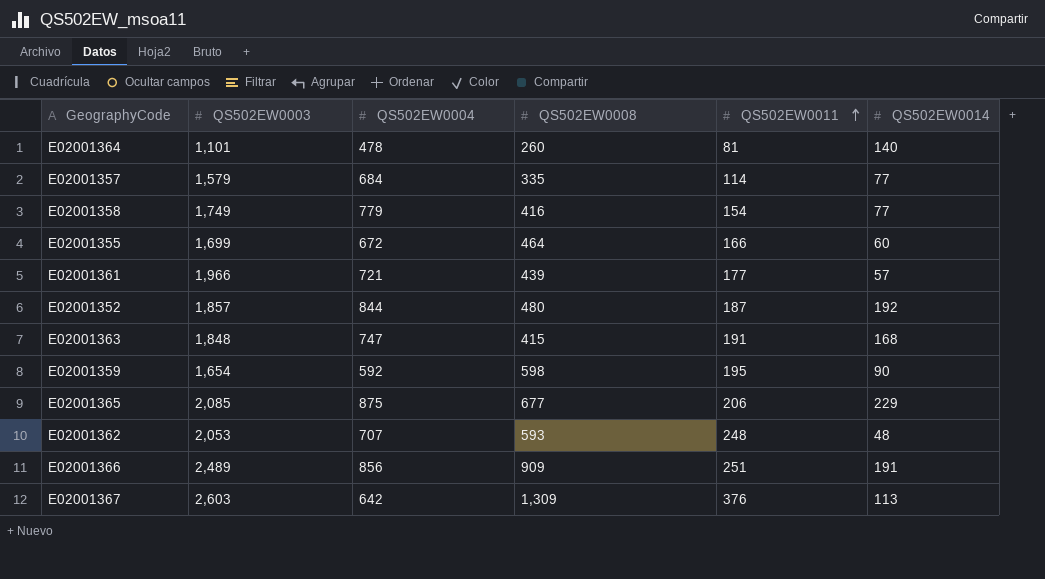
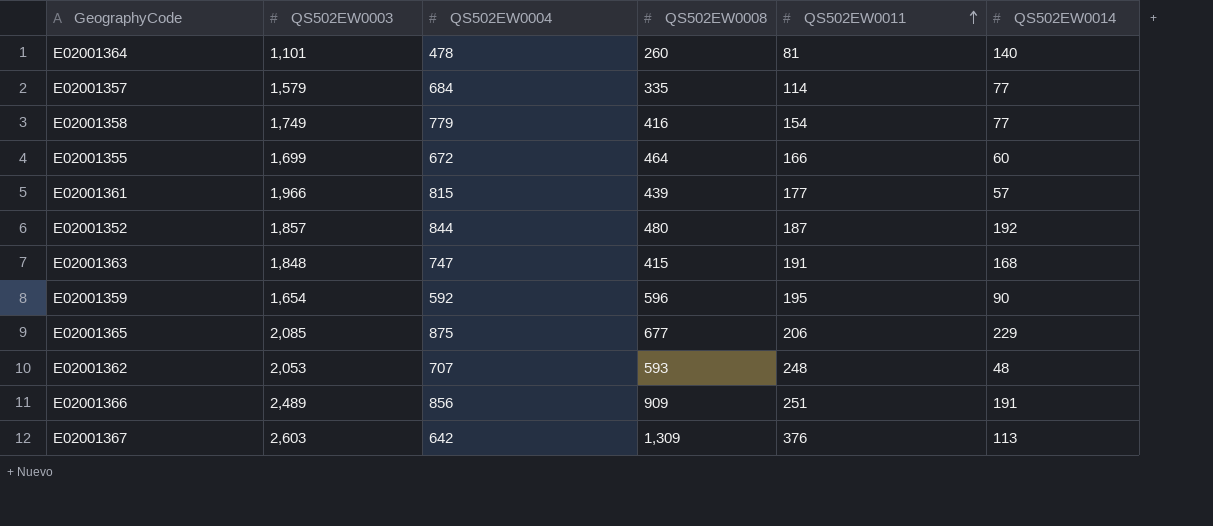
E02001361 | QS502EW0004: 721 -> 815
E02001359 | QS502EW0008: 598 -> 596

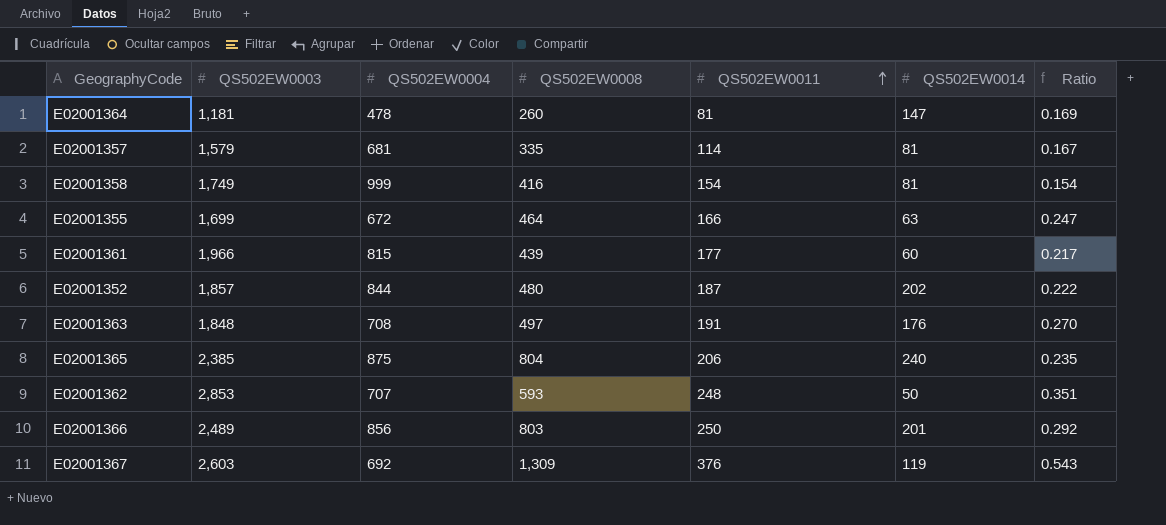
column Ratio | formula: none -> [QS502EW0011] / [QS502EW0004]
row E02001359: 1,654 | 592 | 596 | 195 | 90 -> none
E02001364 | QS502EW0003: 1,101 -> 1,181
E02001364 | QS502EW0014: 140 -> 147
E02001357 | QS502EW0004: 684 -> 681
E02001357 | QS502EW0014: 77 -> 81
E02001358 | QS502EW0004: 779 -> 999
E02001358 | QS502EW0014: 77 -> 81
E02001355 | QS502EW0014: 60 -> 63
E02001361 | QS502EW0014: 57 -> 60
E02001352 | QS502EW0014: 192 -> 202
E02001363 | QS502EW0004: 747 -> 708
E02001363 | QS502EW0008: 415 -> 497
E02001363 | QS502EW0014: 168 -> 176
E02001365 | QS502EW0003: 2,085 -> 2,385
E02001365 | QS502EW0008: 677 -> 804
E02001365 | QS502EW0014: 229 -> 240
E02001362 | QS502EW0003: 2,053 -> 2,853
E02001362 | QS502EW0014: 48 -> 50
E02001366 | QS502EW0008: 909 -> 803
E02001366 | QS502EW0011: 251 -> 250
E02001366 | QS502EW0014: 191 -> 201
E02001367 | QS502EW0004: 642 -> 692
E02001367 | QS502EW0014: 113 -> 119

